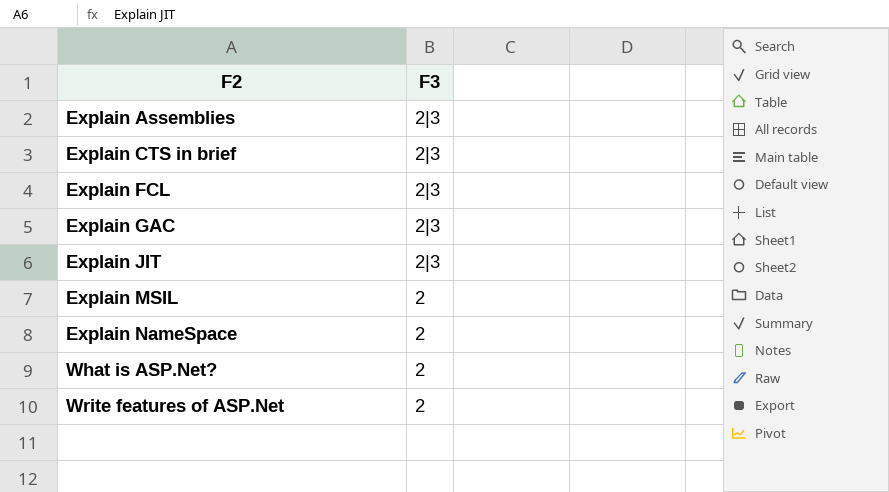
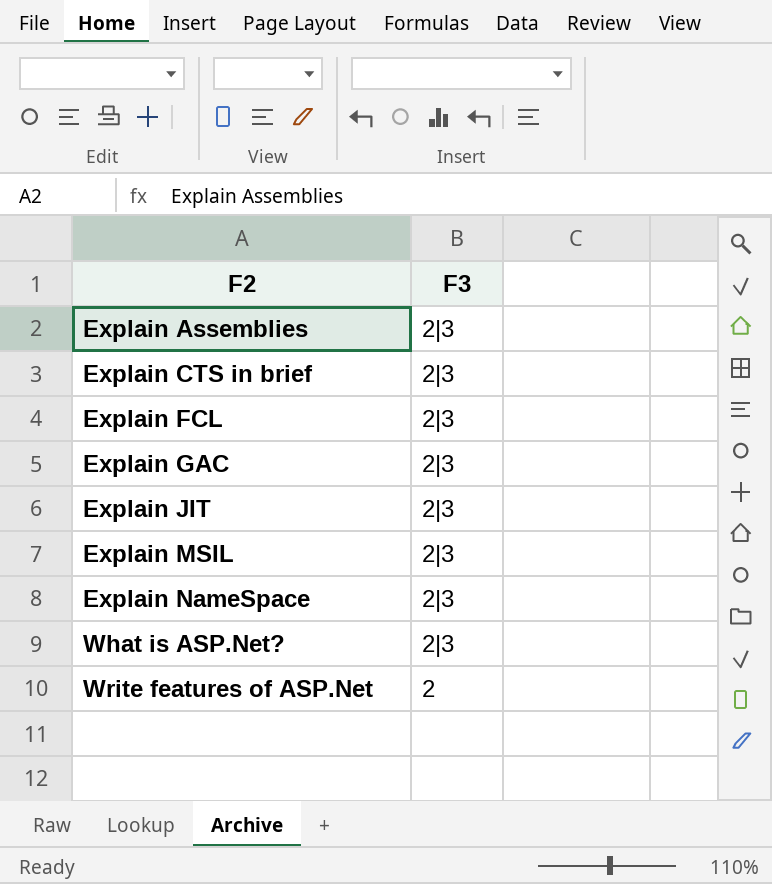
Explain MSIL | F3: 2 -> 2|3
Explain NameSpace | F3: 2 -> 2|3
What is ASP.Net? | F3: 2 -> 2|3

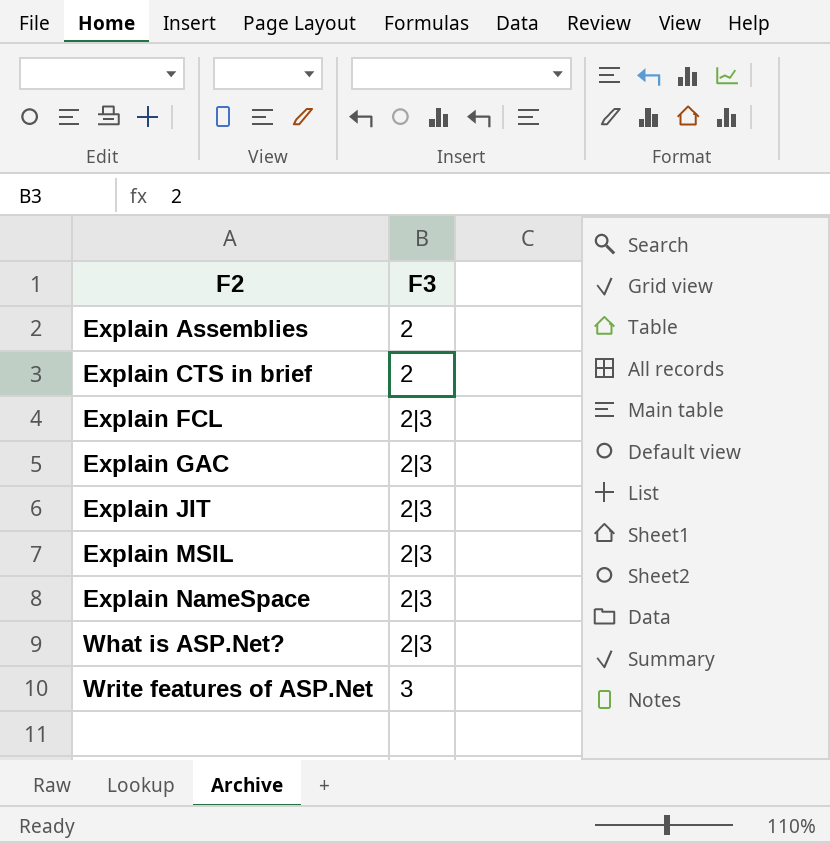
Explain Assemblies | F3: 2|3 -> 2
Explain CTS in brief | F3: 2|3 -> 2
Write features of ASP.Net | F3: 2 -> 3

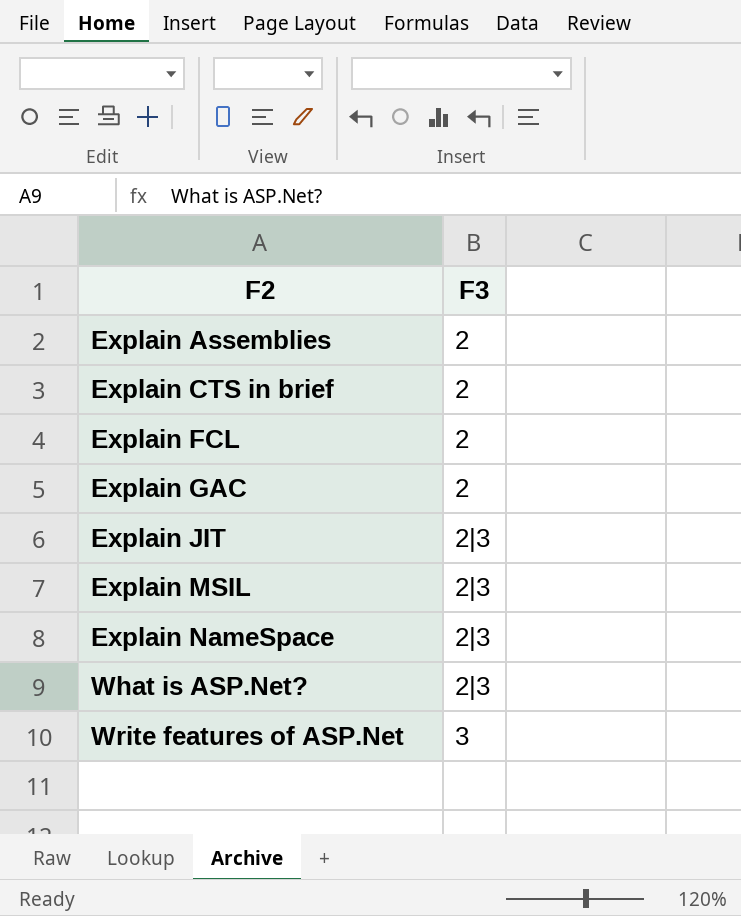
Explain FCL | F3: 2|3 -> 2
Explain GAC | F3: 2|3 -> 2

